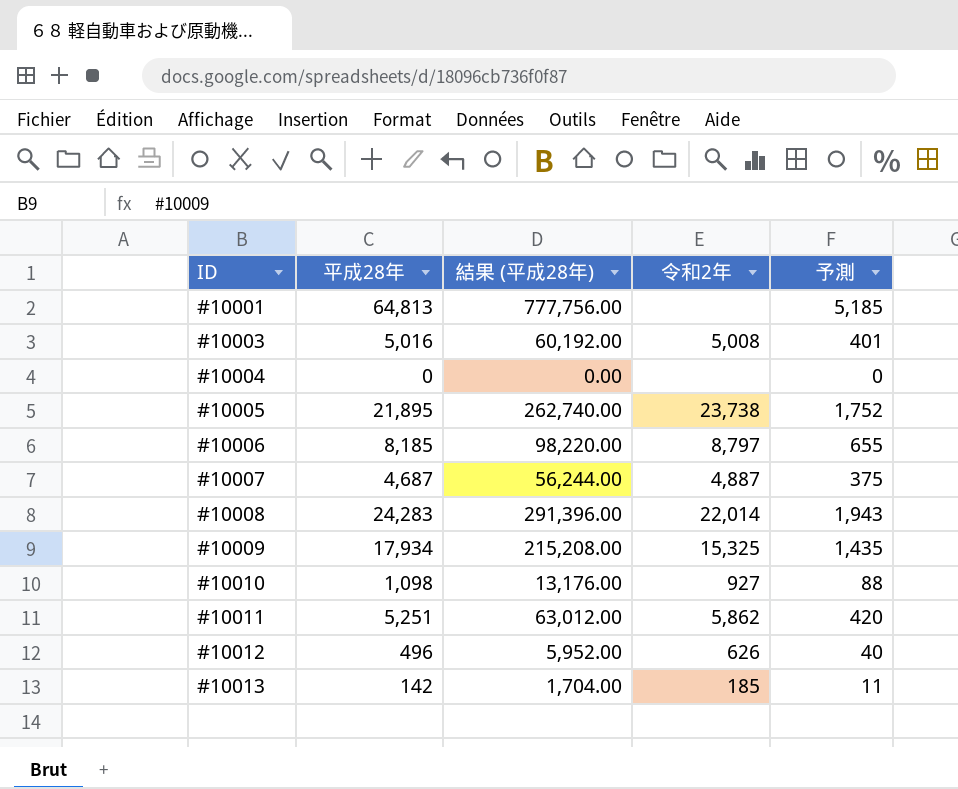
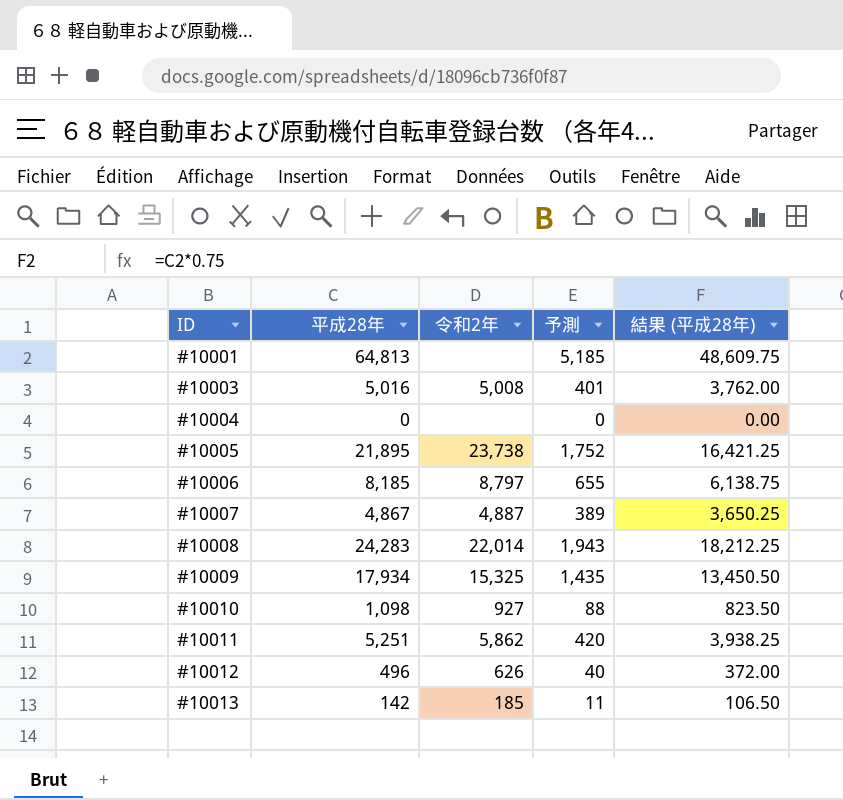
column 結果 (平成28年) | formula: [平成28年] * 12 -> [平成28年] * 0.75
column 結果 (平成28年) | position: 3 -> 5
#10007 | 平成28年: 4,687 -> 4,867
#10007 | 予測: 375 -> 389

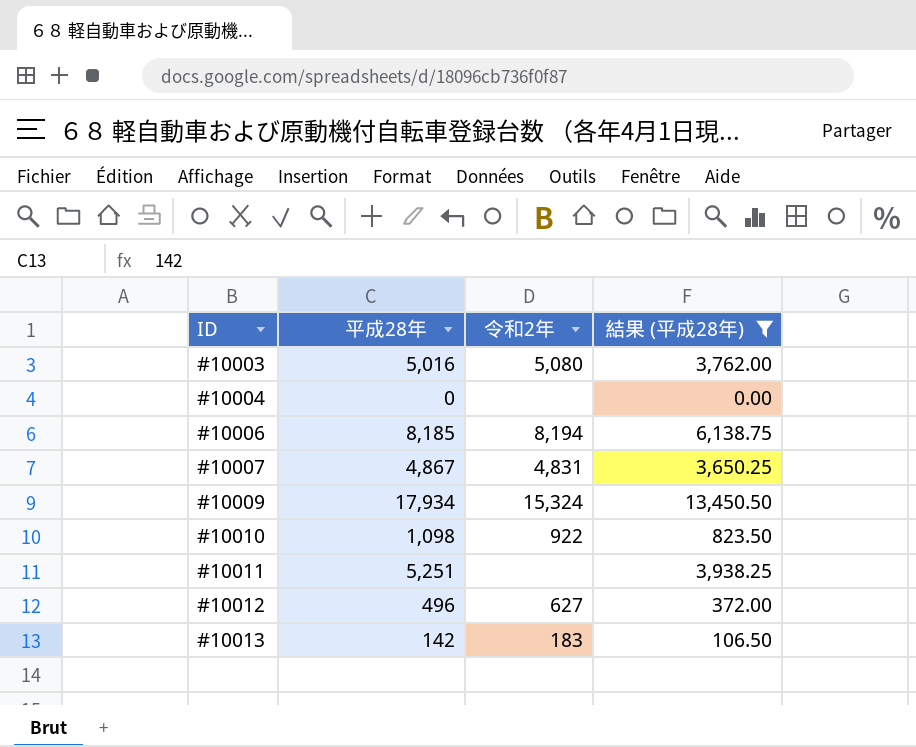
filter: none -> 結果 (平成28年) <= 13,450.50
column 予測 | formula: [平成28年] * 0.08 -> none
#10003 | 令和2年: 5,008 -> 5,080
#10006 | 令和2年: 8,797 -> 8,194
#10007 | 令和2年: 4,887 -> 4,831
#10009 | 令和2年: 15,325 -> 15,324
#10010 | 令和2年: 927 -> 922
#10011 | 令和2年: 5,862 -> none
#10012 | 令和2年: 626 -> 627
#10013 | 令和2年: 185 -> 183

